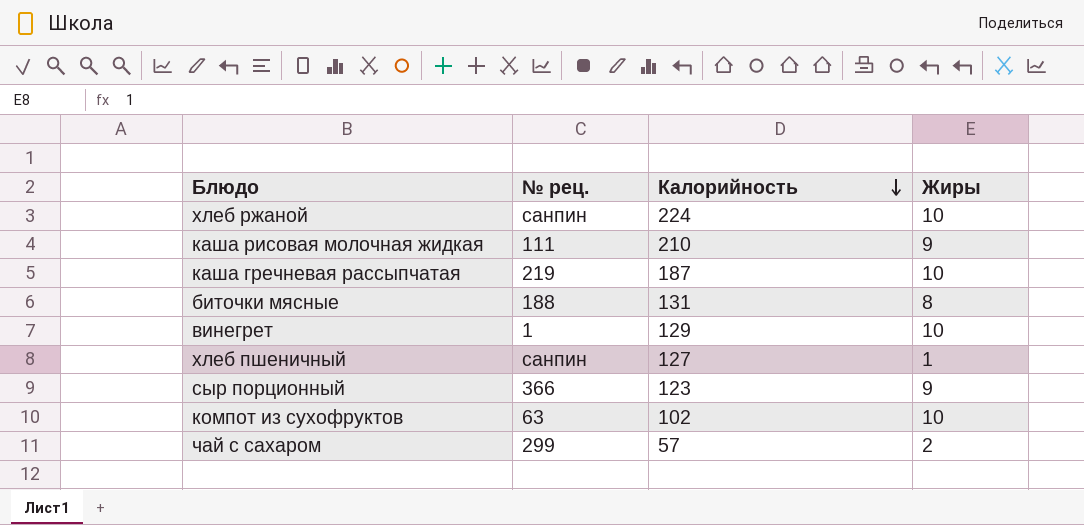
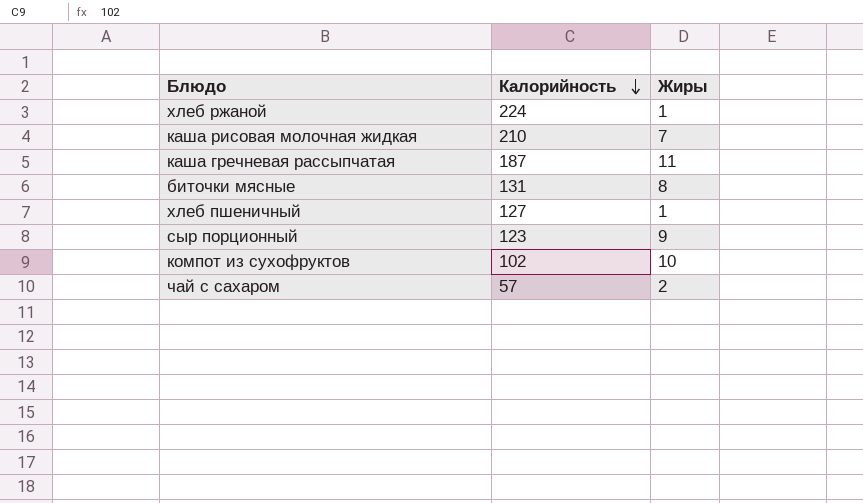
column № рец. | position: 2 -> none
row винегрет: 1 | 129 | 10 -> none
хлеб ржаной | Жиры: 10 -> 1
каша рисовая молочная жидкая | Жиры: 9 -> 7
каша гречневая рассыпчатая | Жиры: 10 -> 11

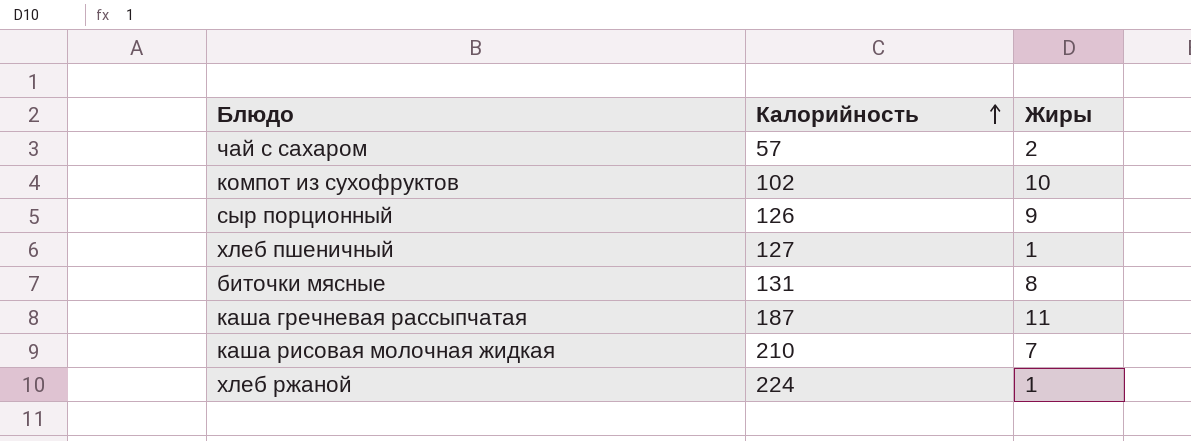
row order: Калорийность descending -> Калорийность ascending
сыр порционный | Калорийность: 123 -> 126

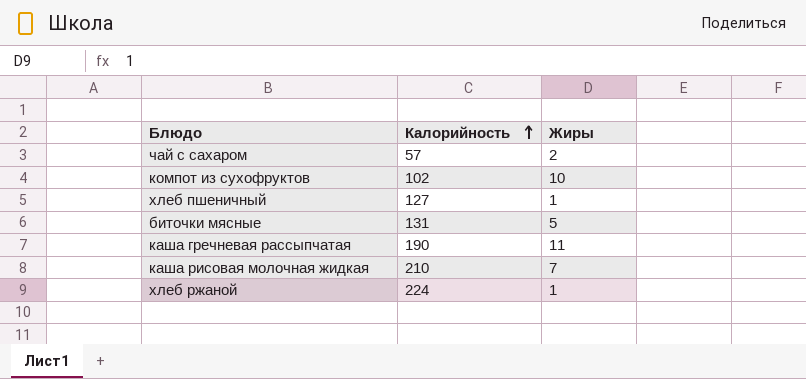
row сыр порционный: 126 | 9 -> none
биточки мясные | Жиры: 8 -> 5
каша гречневая рассыпчатая | Калорийность: 187 -> 190

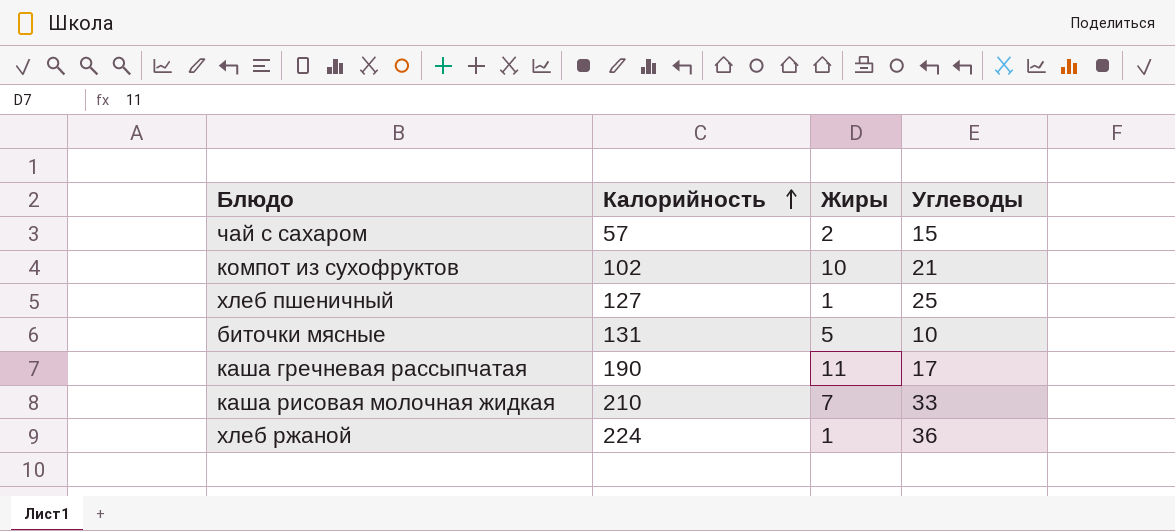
column Углеводы | position: none -> 4

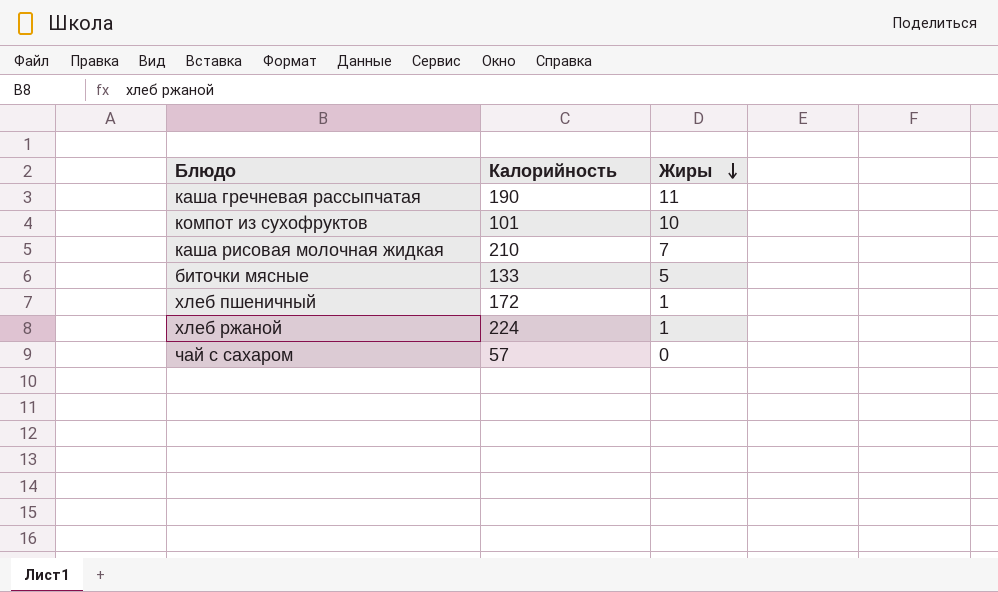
row order: Калорийность ascending -> Жиры descending
column Углеводы | position: 4 -> none
компот из сухофруктов | Калорийность: 102 -> 101
биточки мясные | Калорийность: 131 -> 133
хлеб пшеничный | Калорийность: 127 -> 172
чай с сахаром | Жиры: 2 -> 0

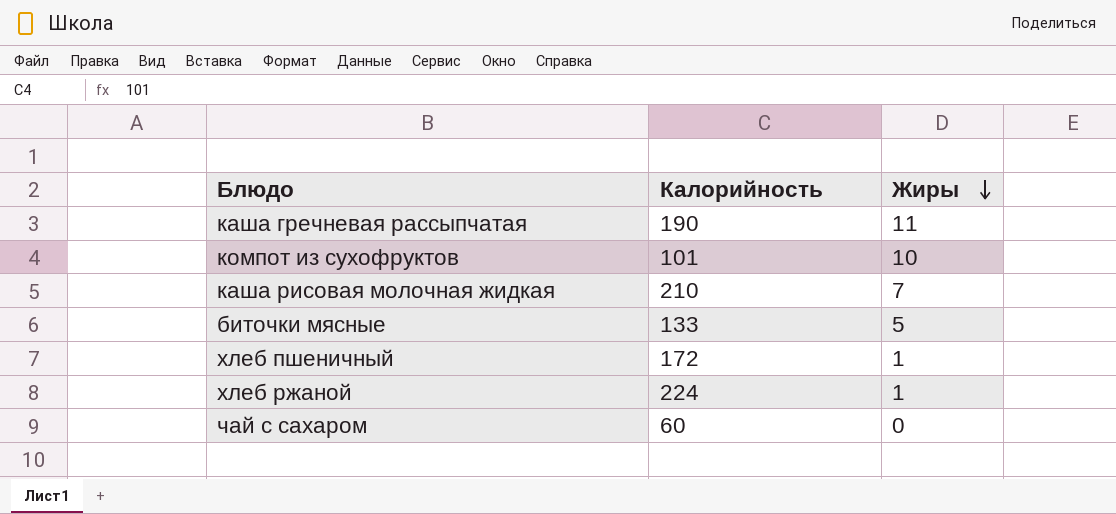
чай с сахаром | Калорийность: 57 -> 60

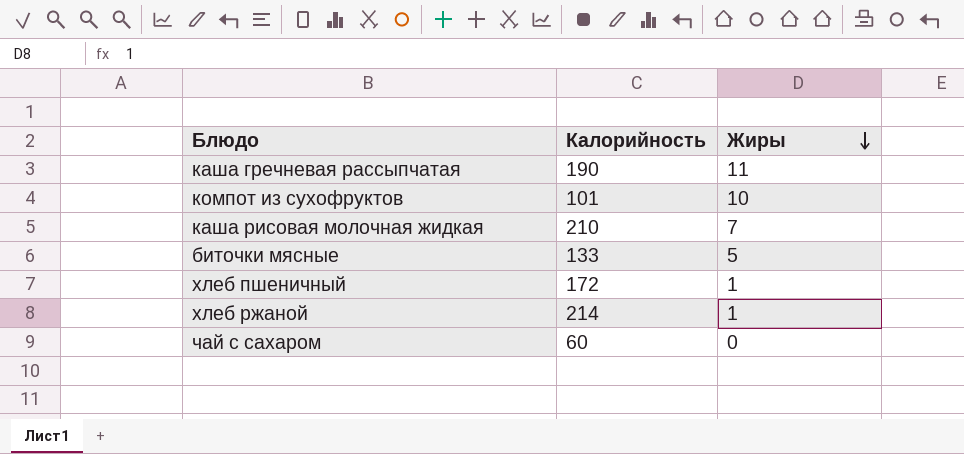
хлеб ржаной | Калорийность: 224 -> 214

